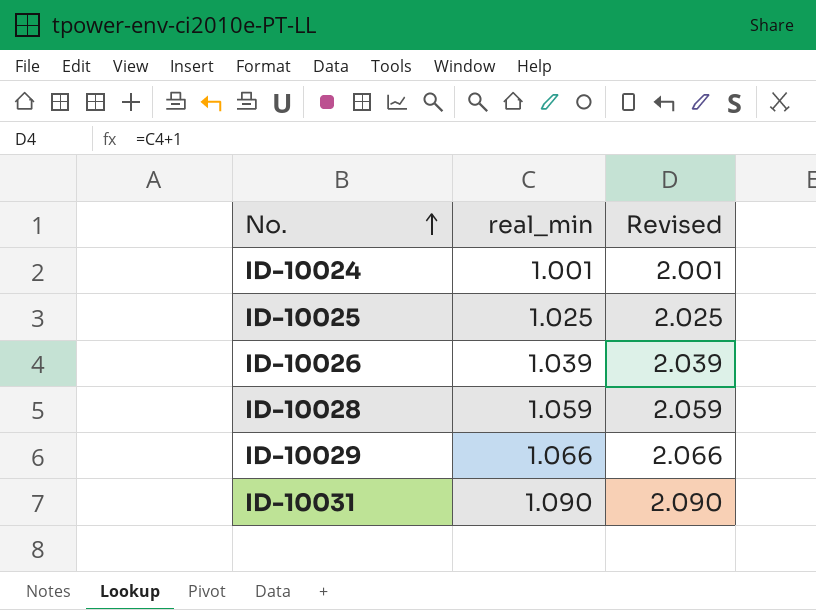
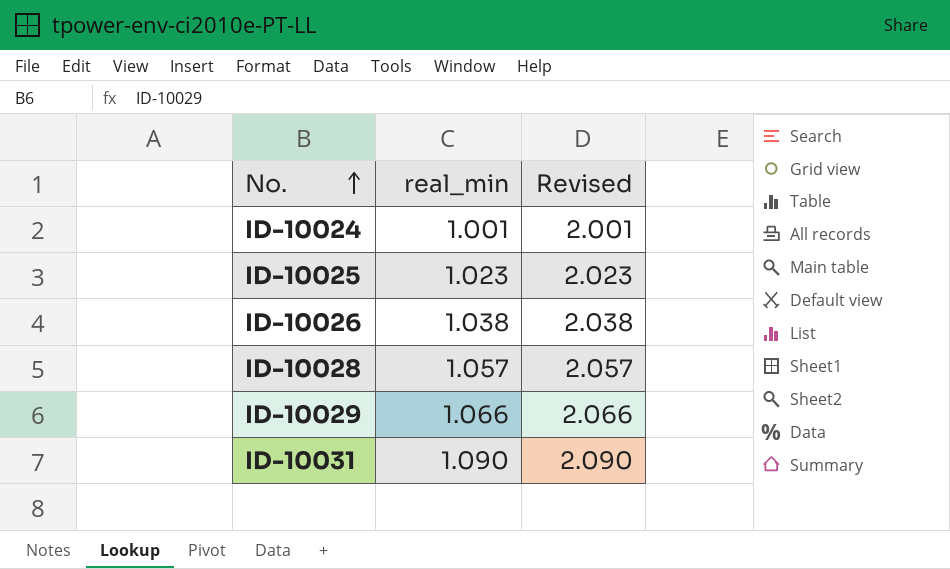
ID-10025 | real_min: 1.025 -> 1.023
ID-10025 | Revised: 2.025 -> 2.023
ID-10026 | real_min: 1.039 -> 1.038
ID-10026 | Revised: 2.039 -> 2.038
ID-10028 | real_min: 1.059 -> 1.057
ID-10028 | Revised: 2.059 -> 2.057

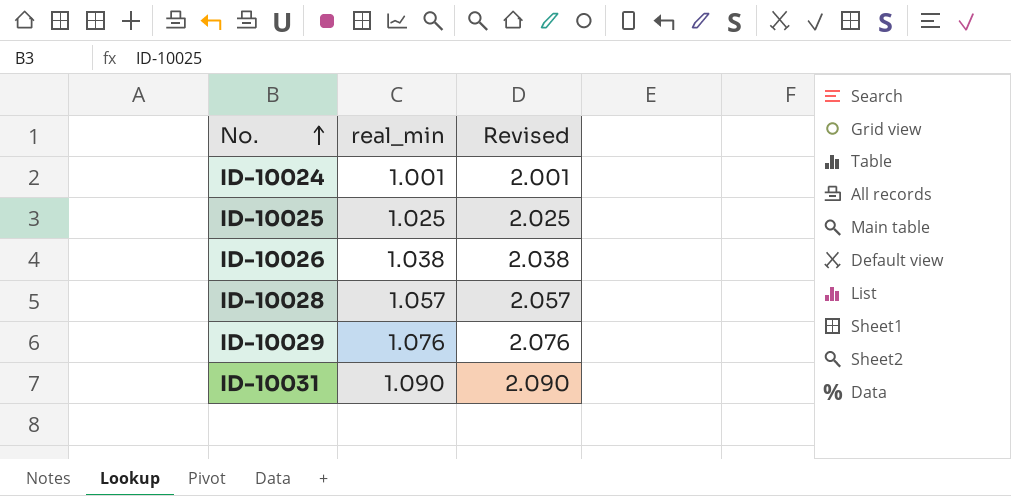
ID-10025 | real_min: 1.023 -> 1.025
ID-10025 | Revised: 2.023 -> 2.025
ID-10029 | real_min: 1.066 -> 1.076
ID-10029 | Revised: 2.066 -> 2.076

